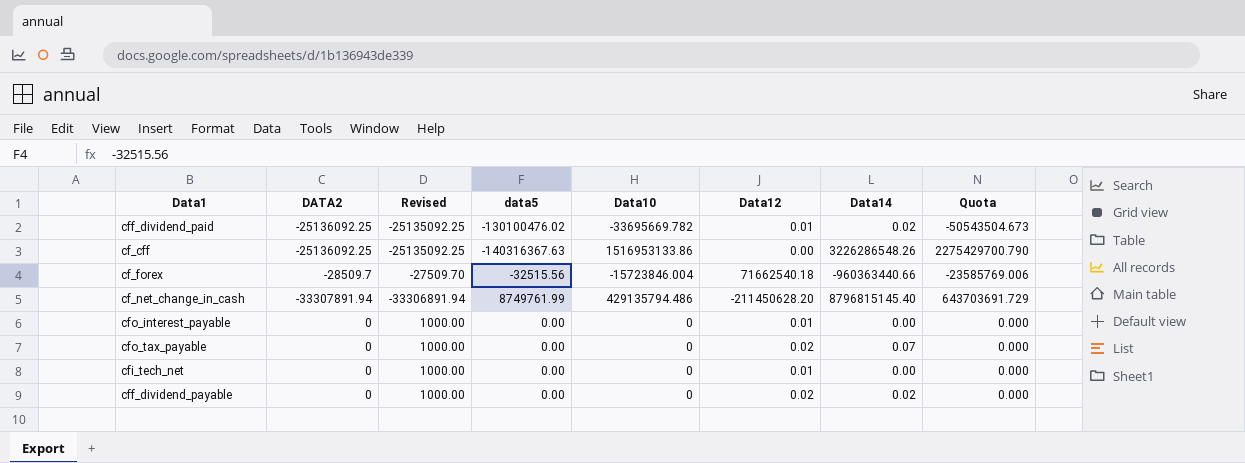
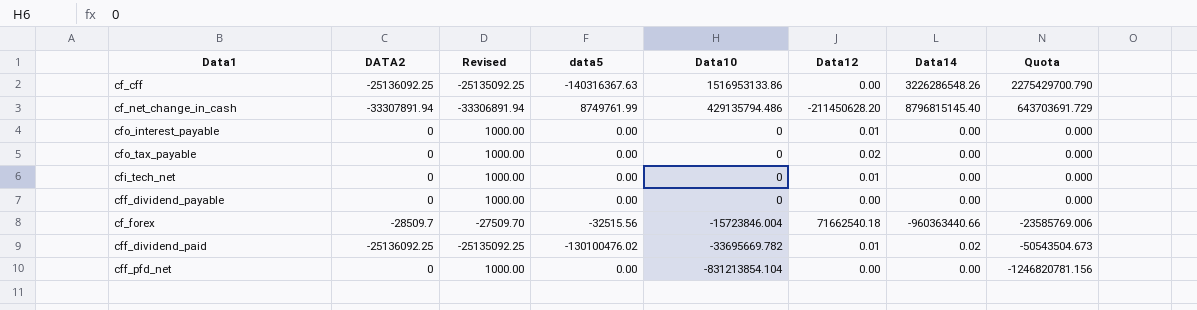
row order: none -> Data10 descending
cfo_tax_payable | Data14: 0.07 -> 0.00
cff_dividend_payable | Data12: 0.02 -> 0.00
cff_dividend_payable | Data14: 0.02 -> 0.00
row cff_pfd_net: none -> 0 | 1000.00 | 0.00 | -831213854.104 | 0.00 | 0.00 | -1246820781.156

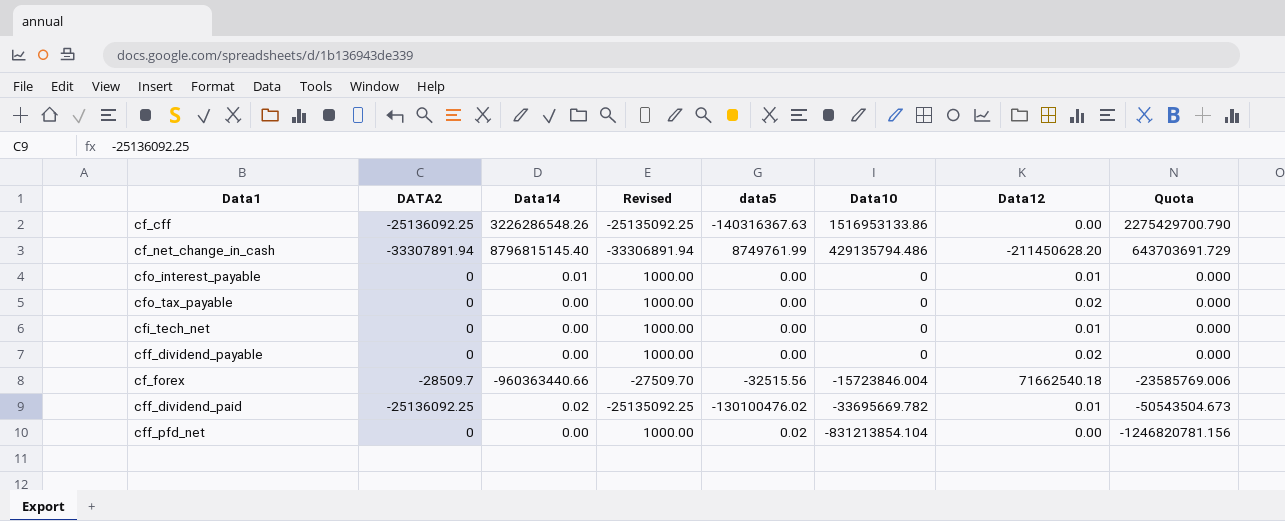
column Data14 | position: 7 -> 3
cfo_interest_payable | Data14: 0.00 -> 0.01
cff_dividend_payable | Data12: 0.00 -> 0.02
cff_pfd_net | data5: 0.00 -> 0.02

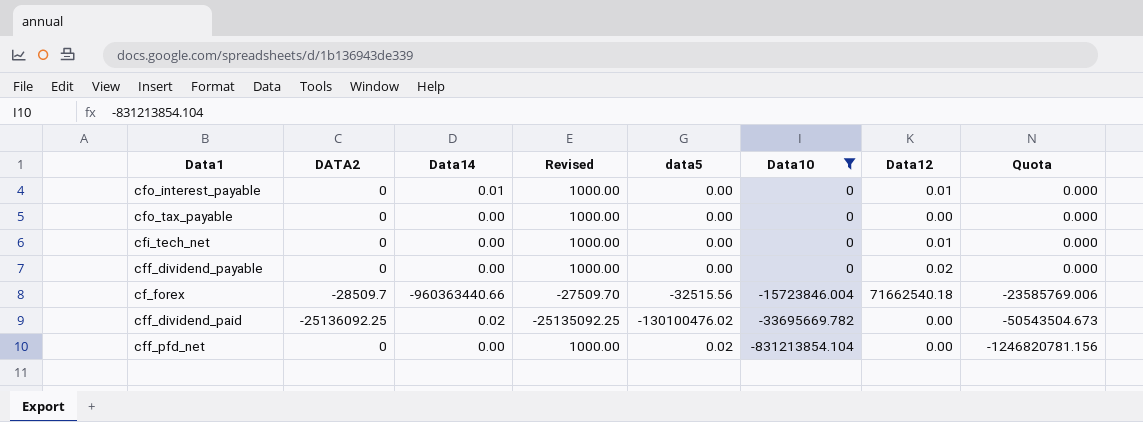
filter: none -> Data10 <= 0
cfo_tax_payable | Data12: 0.02 -> 0.00
cff_dividend_paid | Data12: 0.01 -> 0.00

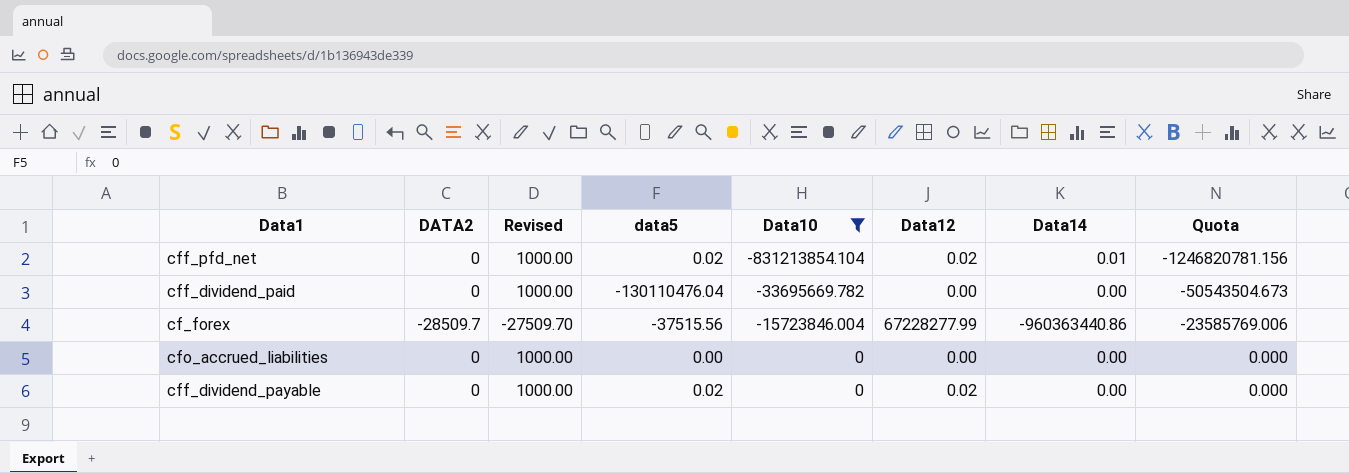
row order: Data10 descending -> Data10 ascending
column Data14 | position: 3 -> 7
row cfo_interest_payable: 0 | 0.01 | 1000.00 | 0.00 | 0 | 0.01 | 0.000 -> none
row cfo_tax_payable: 0 | 0.00 | 1000.00 | 0.00 | 0 | 0.00 | 0.000 -> none
row cfi_tech_net: 0 | 0.00 | 1000.00 | 0.00 | 0 | 0.01 | 0.000 -> none
cff_pfd_net | Data12: 0.00 -> 0.02
cff_pfd_net | Data14: 0.00 -> 0.01
cff_dividend_paid | DATA2: -25136092.25 -> 0
cff_dividend_paid | Revised: -25135092.25 -> 1000.00
cff_dividend_paid | data5: -130100476.02 -> -130110476.04
cff_dividend_paid | Data14: 0.02 -> 0.00
cf_forex | data5: -32515.56 -> -37515.56
cf_forex | Data12: 71662540.18 -> 67228277.99
cf_forex | Data14: -960363440.66 -> -960363440.86
row cfo_accrued_liabilities: none -> 0 | 1000.00 | 0.00 | 0 | 0.00 | 0.00 | 0.000
cff_dividend_payable | data5: 0.00 -> 0.02

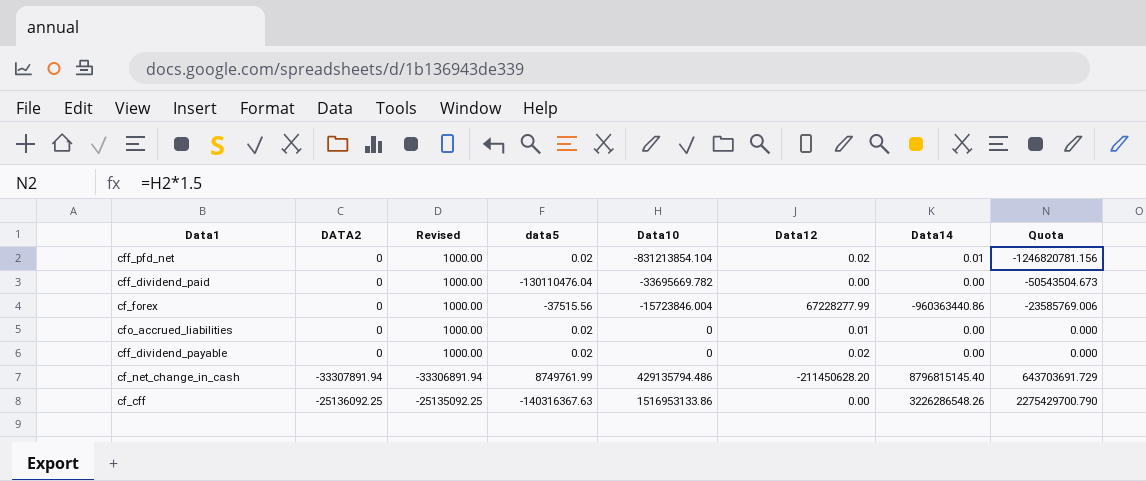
filter: Data10 <= 0 -> none
cf_forex | DATA2: -28509.7 -> 0
cf_forex | Revised: -27509.70 -> 1000.00
cfo_accrued_liabilities | data5: 0.00 -> 0.02
cfo_accrued_liabilities | Data12: 0.00 -> 0.01

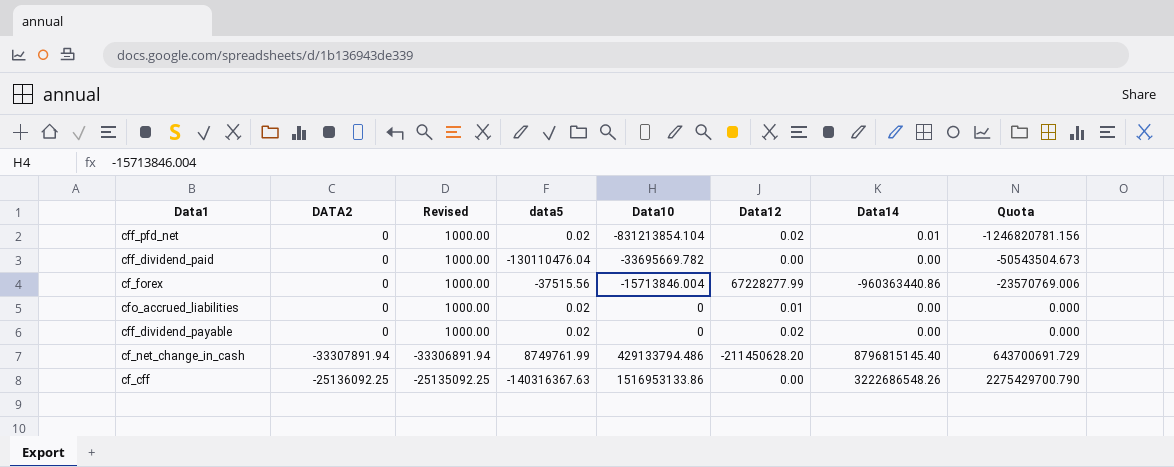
cf_forex | Data10: -15723846.004 -> -15713846.004
cf_forex | Quota: -23585769.006 -> -23570769.006
cf_net_change_in_cash | Data10: 429135794.486 -> 429133794.486
cf_net_change_in_cash | Quota: 643703691.729 -> 643700691.729
cf_cff | Data14: 3226286548.26 -> 3222686548.26

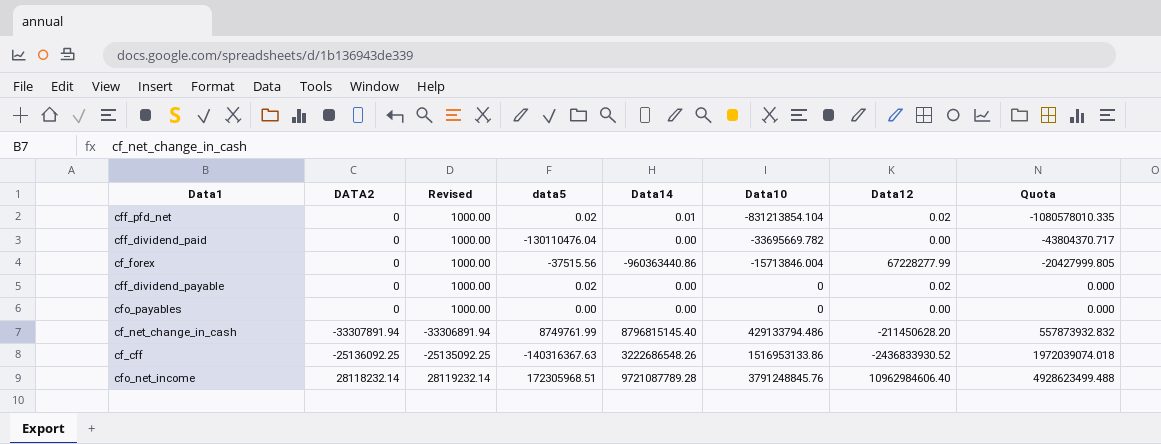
column Data14 | position: 7 -> 5
column Quota | formula: [Data10] * 1.5 -> [Data10] * 1.3
row cfo_accrued_liabilities: 0 | 1000.00 | 0.02 | 0 | 0.01 | 0.00 | 0.000 -> none
row cfo_payables: none -> 0 | 1000.00 | 0.00 | 0.00 | 0 | 0.00 | 0.000
cf_cff | Data12: 0.00 -> -2436833930.52
row cfo_net_income: none -> 28118232.14 | 28119232.14 | 172305968.51 | 9721087789.28 | 3791248845.76 | 10962984606.40 | 4928623499.488

